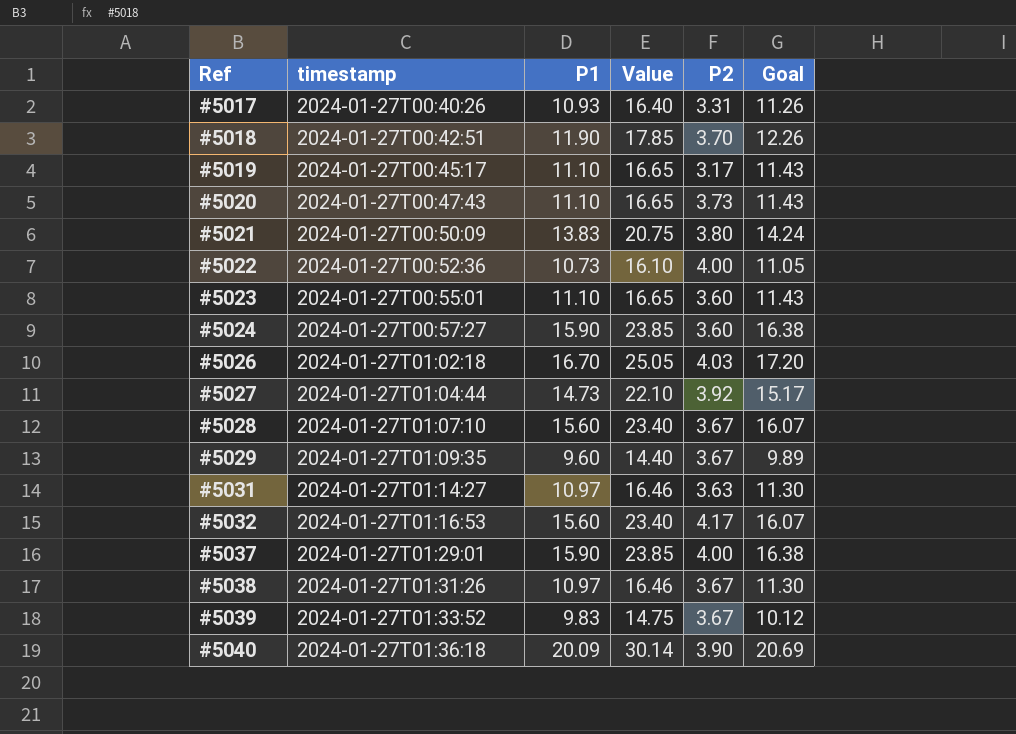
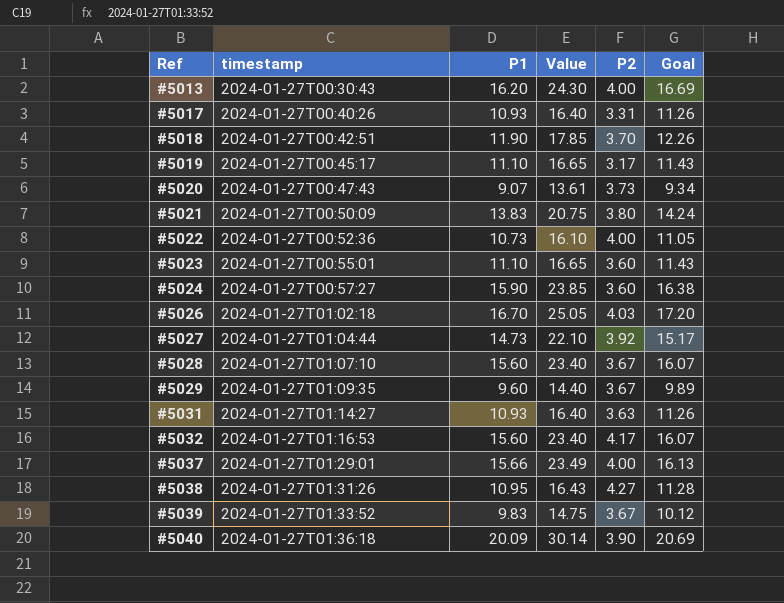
row #5013: none -> 2024-01-27T00:30:43 | 16.20 | 24.30 | 4.00 | 16.69
#5020 | P1: 11.10 -> 9.07
#5020 | Value: 16.65 -> 13.61
#5020 | Goal: 11.43 -> 9.34
#5031 | P1: 10.97 -> 10.93
#5031 | Value: 16.46 -> 16.40
#5031 | Goal: 11.30 -> 11.26
#5037 | P1: 15.90 -> 15.66
#5037 | Value: 23.85 -> 23.49
#5037 | Goal: 16.38 -> 16.13
#5038 | P1: 10.97 -> 10.95
#5038 | Value: 16.46 -> 16.43
#5038 | P2: 3.67 -> 4.27
#5038 | Goal: 11.30 -> 11.28

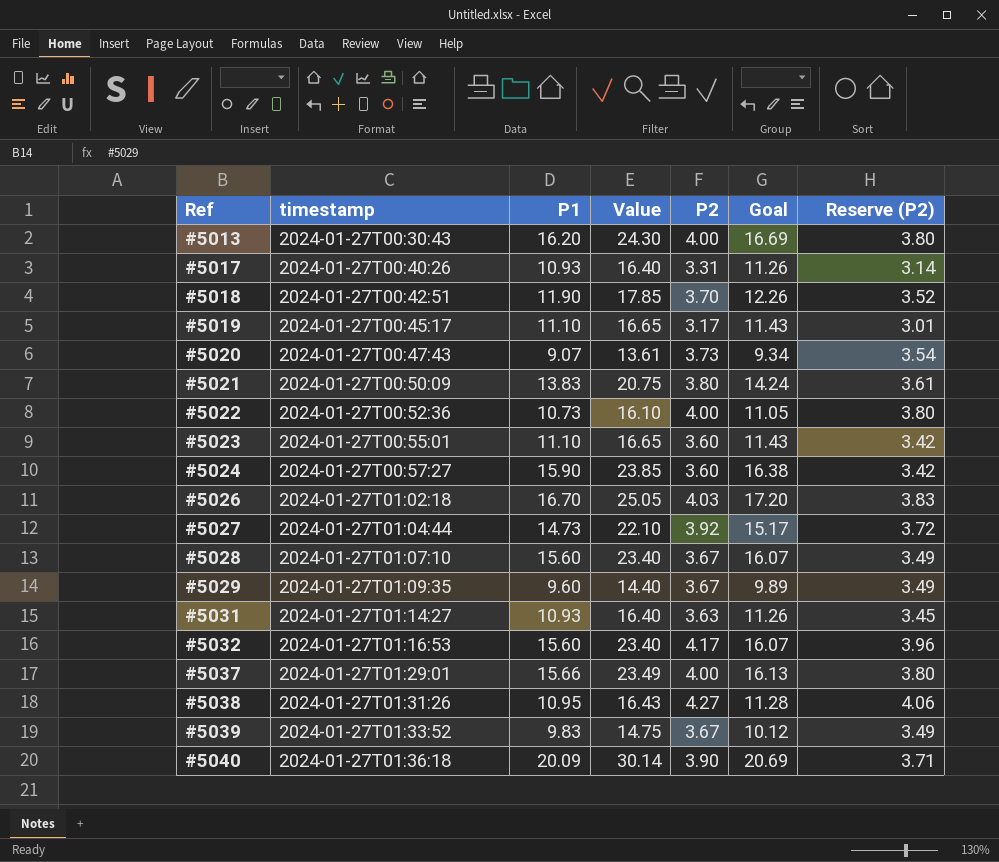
column Reserve (P2) | formula: none -> [P2] * 0.95

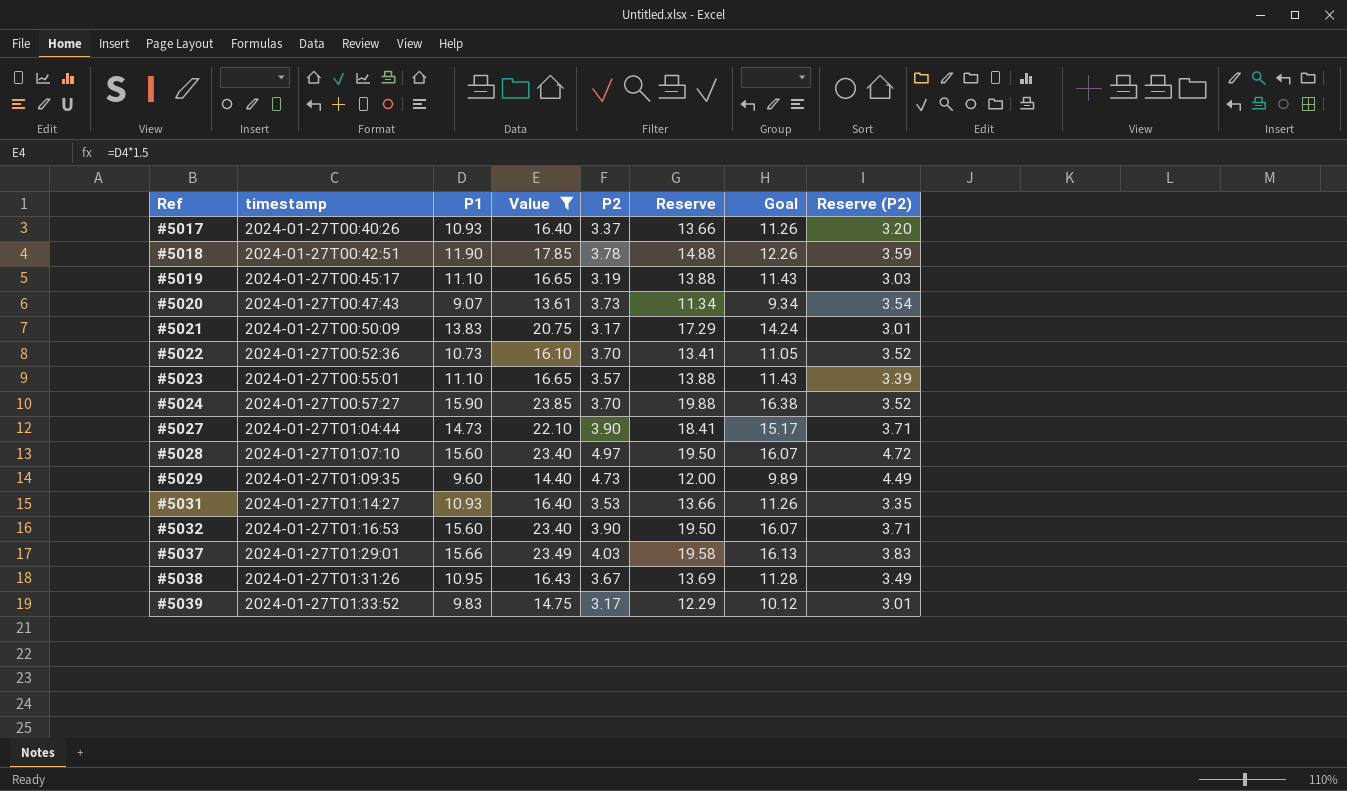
filter: none -> Value <= 23.85
column Reserve | formula: none -> [P1] * 1.25
#5017 | P2: 3.31 -> 3.37
#5017 | Reserve (P2): 3.14 -> 3.20
#5018 | P2: 3.70 -> 3.78
#5018 | Reserve (P2): 3.52 -> 3.59
#5019 | P2: 3.17 -> 3.19
#5019 | Reserve (P2): 3.01 -> 3.03
#5021 | P2: 3.80 -> 3.17
#5021 | Reserve (P2): 3.61 -> 3.01
#5022 | P2: 4.00 -> 3.70
#5022 | Reserve (P2): 3.80 -> 3.52
#5023 | P2: 3.60 -> 3.57
#5023 | Reserve (P2): 3.42 -> 3.39
#5024 | P2: 3.60 -> 3.70
#5024 | Reserve (P2): 3.42 -> 3.52
#5027 | P2: 3.92 -> 3.90
#5027 | Reserve (P2): 3.72 -> 3.71
#5028 | P2: 3.67 -> 4.97
#5028 | Reserve (P2): 3.49 -> 4.72
#5029 | P2: 3.67 -> 4.73
#5029 | Reserve (P2): 3.49 -> 4.49
#5031 | P2: 3.63 -> 3.53
#5031 | Reserve (P2): 3.45 -> 3.35
#5032 | P2: 4.17 -> 3.90
#5032 | Reserve (P2): 3.96 -> 3.71
#5037 | P2: 4.00 -> 4.03
#5037 | Reserve (P2): 3.80 -> 3.83
#5038 | P2: 4.27 -> 3.67
#5038 | Reserve (P2): 4.06 -> 3.49
#5039 | P2: 3.67 -> 3.17
#5039 | Reserve (P2): 3.49 -> 3.01

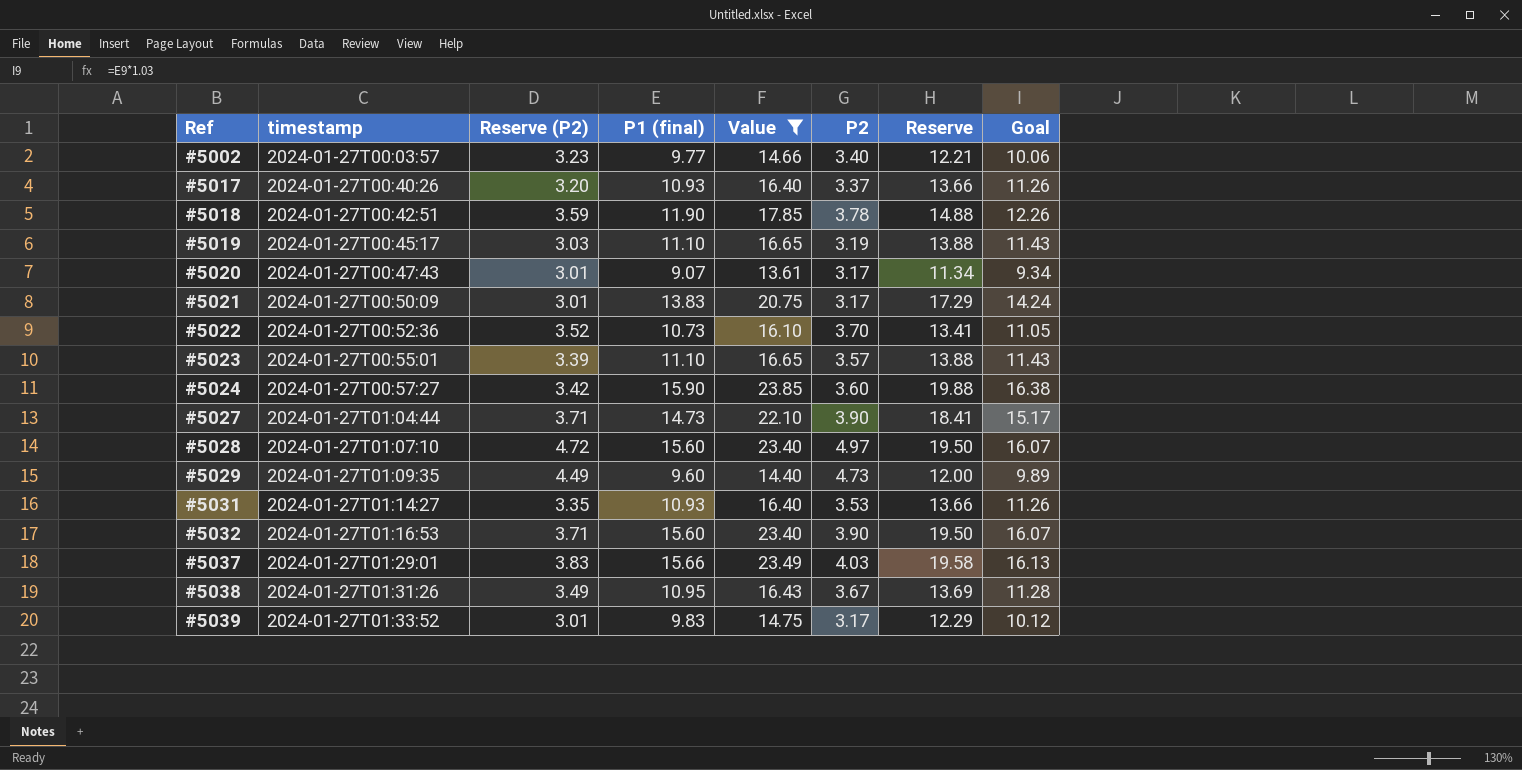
column Reserve (P2) | position: 8 -> 3
column name: P1 -> P1 (final)
row #5002: none -> 2024-01-27T00:03:57 | 3.23 | 9.77 | 14.66 | 3.40 | 12.21 | 10.06
#5020 | Reserve (P2): 3.54 -> 3.01
#5020 | P2: 3.73 -> 3.17
#5024 | Reserve (P2): 3.52 -> 3.42
#5024 | P2: 3.70 -> 3.60

